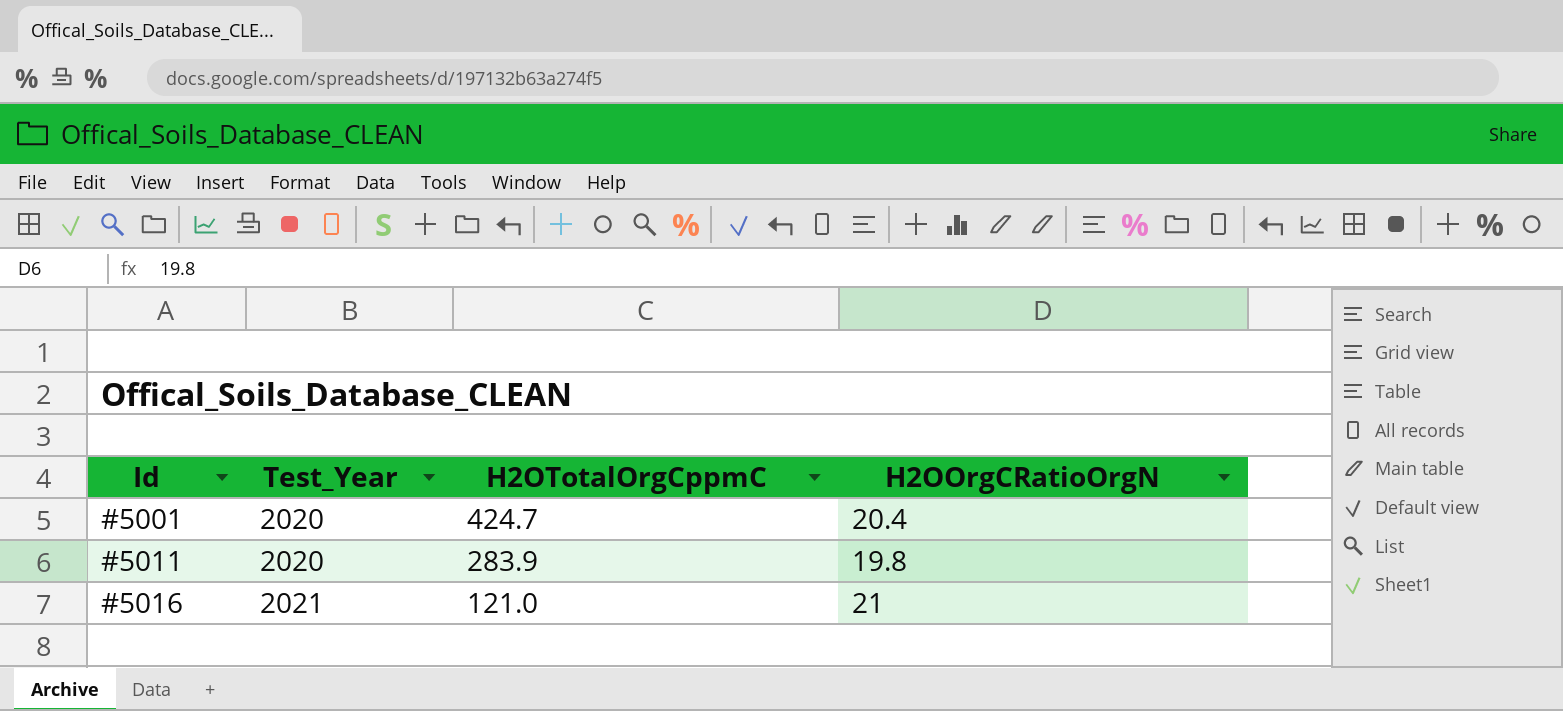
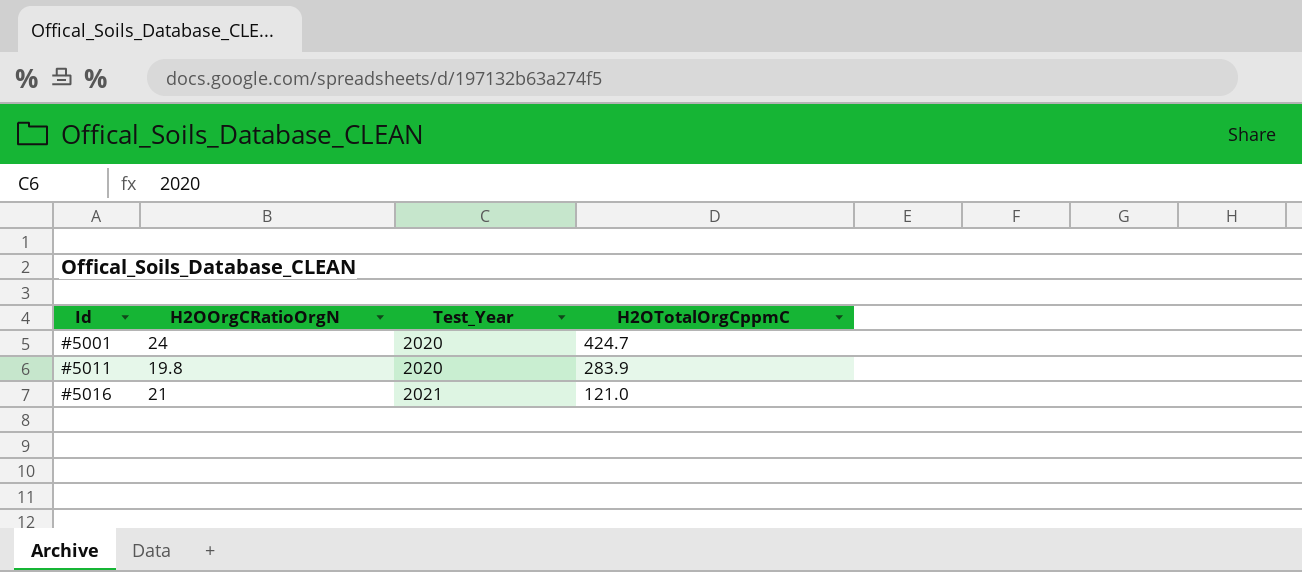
column H2OOrgCRatioOrgN | position: 4 -> 2
#5001 | H2OOrgCRatioOrgN: 20.4 -> 24

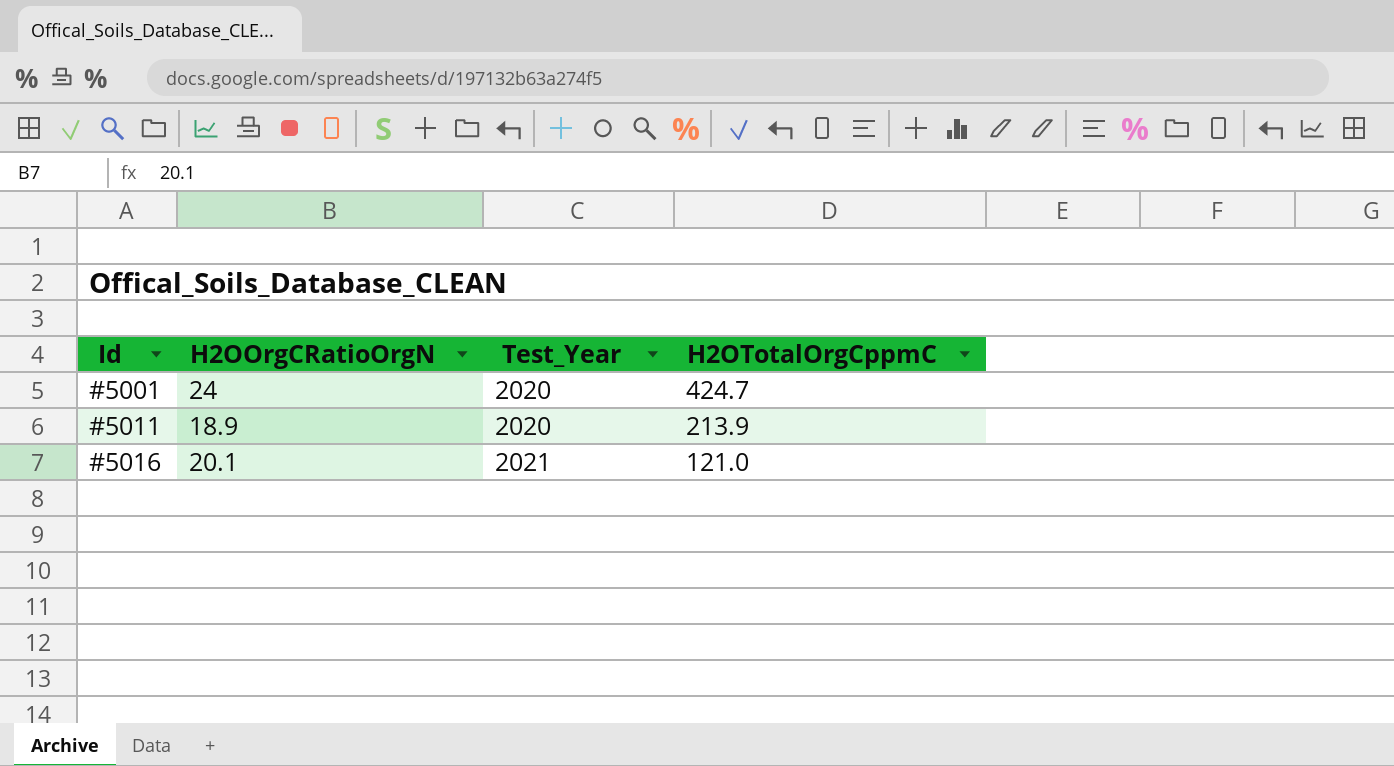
#5011 | H2OOrgCRatioOrgN: 19.8 -> 18.9
#5011 | H2OTotalOrgCppmC: 283.9 -> 213.9
#5016 | H2OOrgCRatioOrgN: 21 -> 20.1

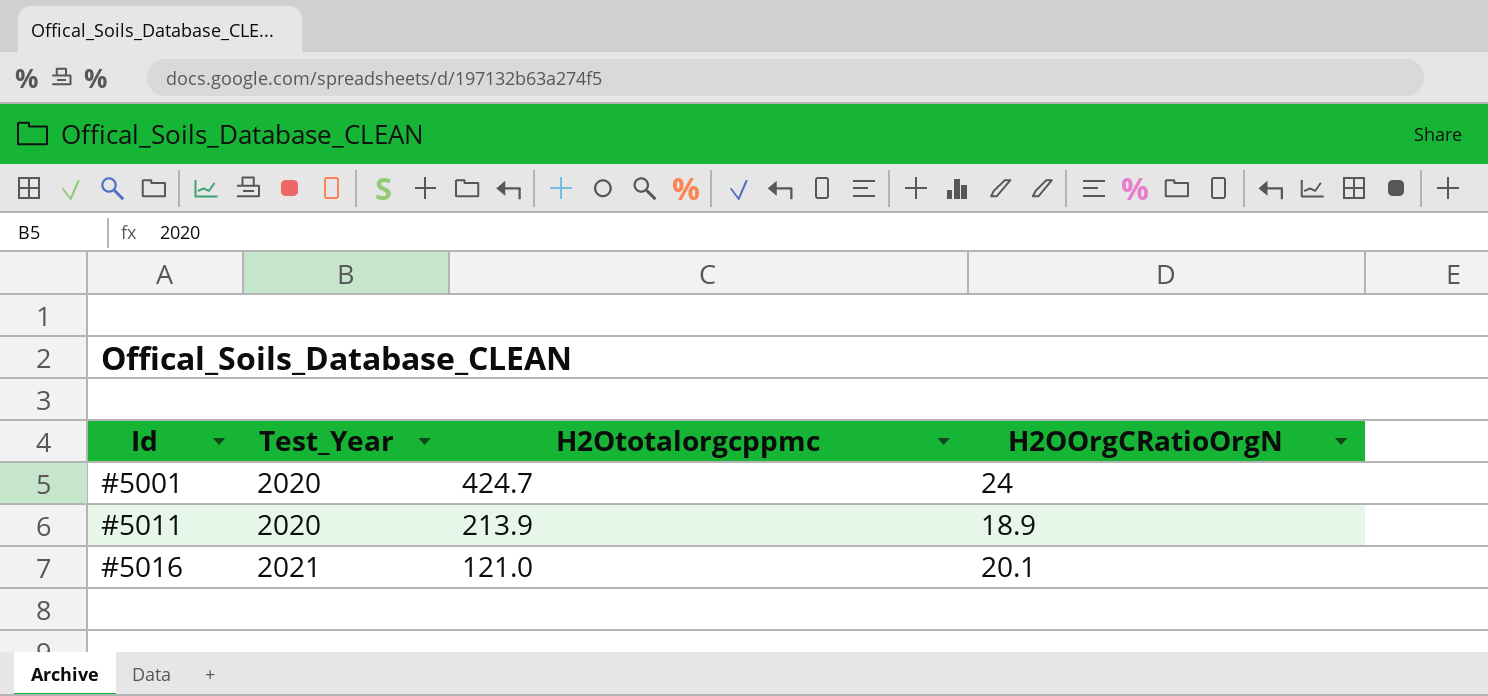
column name: H2OTotalOrgCppmC -> H2Ototalorgcppmc
column H2OOrgCRatioOrgN | position: 2 -> 4

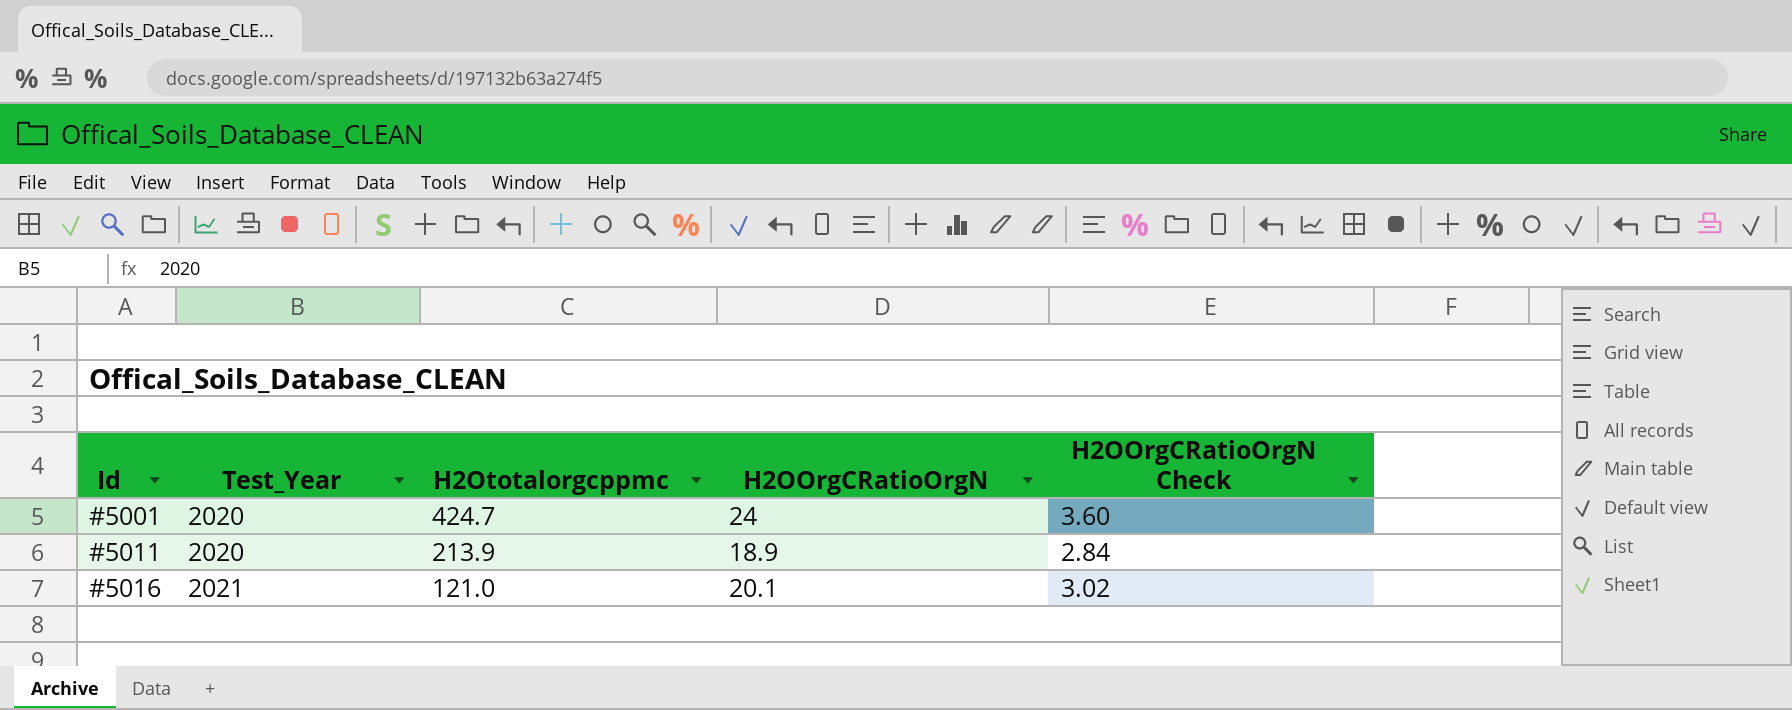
column H2OOrgCRatioOrgN Check | formula: none -> [H2OOrgCRatioOrgN] * 0.15

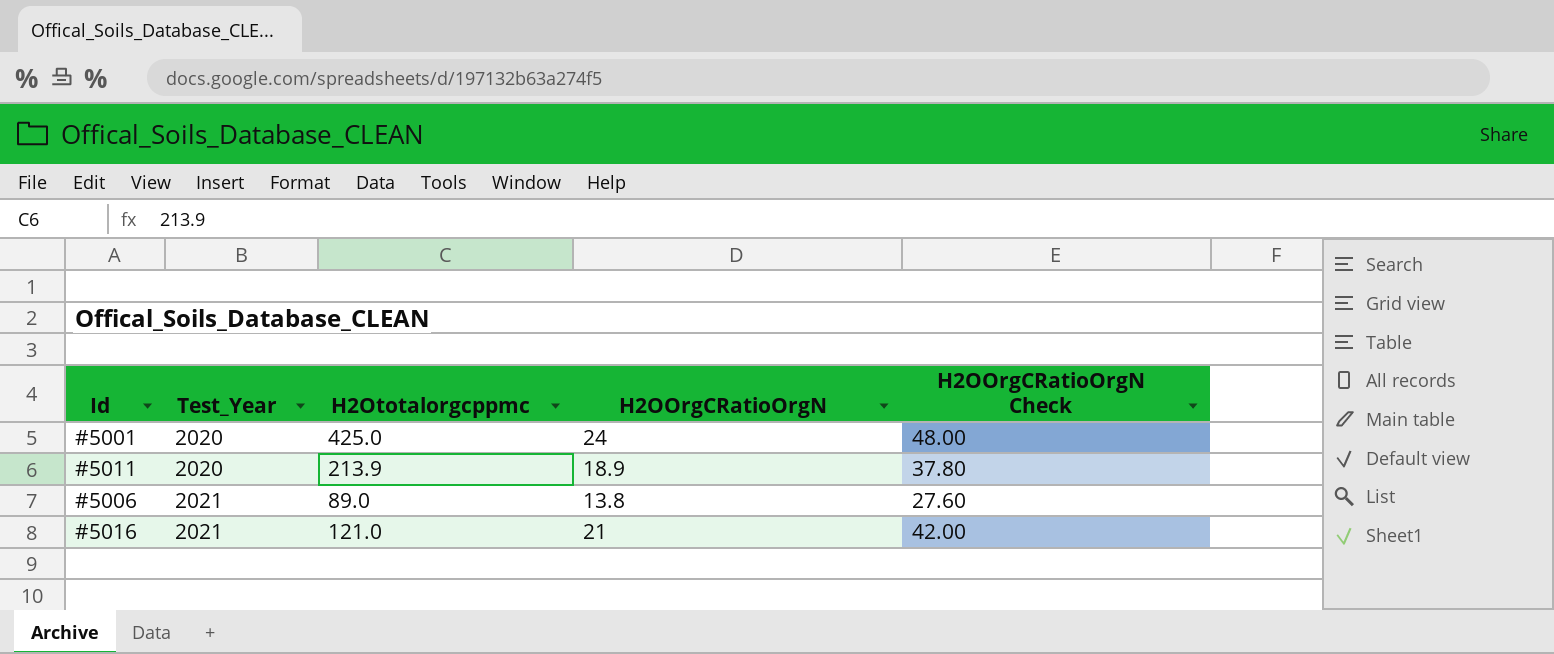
column H2OOrgCRatioOrgN Check | formula: [H2OOrgCRatioOrgN] * 0.15 -> [H2OOrgCRatioOrgN] * 2
#5001 | H2Ototalorgcppmc: 424.7 -> 425.0
row #5006: none -> 2021 | 89.0 | 13.8 | 27.60
#5016 | H2OOrgCRatioOrgN: 20.1 -> 21

